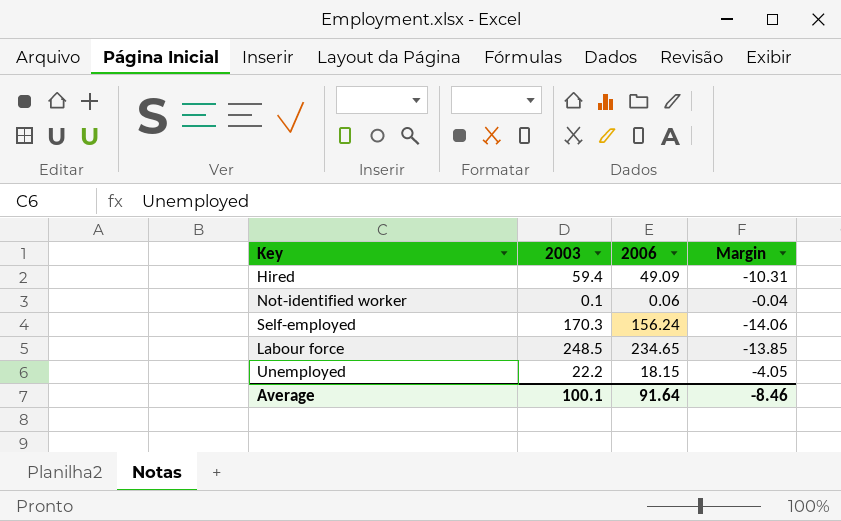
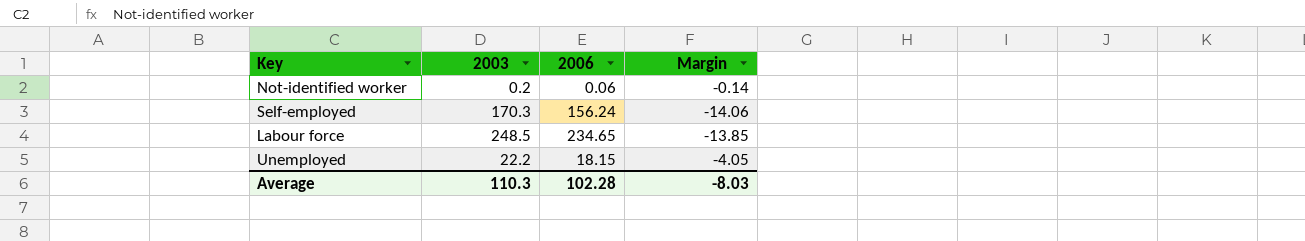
row Hired: 59.4 | 49.09 | -10.31 -> none
Not-identified worker | 2003: 0.1 -> 0.2
Not-identified worker | Margin: -0.04 -> -0.14
Average | 2003: 100.1 -> 110.3
Average | 2006: 91.64 -> 102.28
Average | Margin: -8.46 -> -8.03

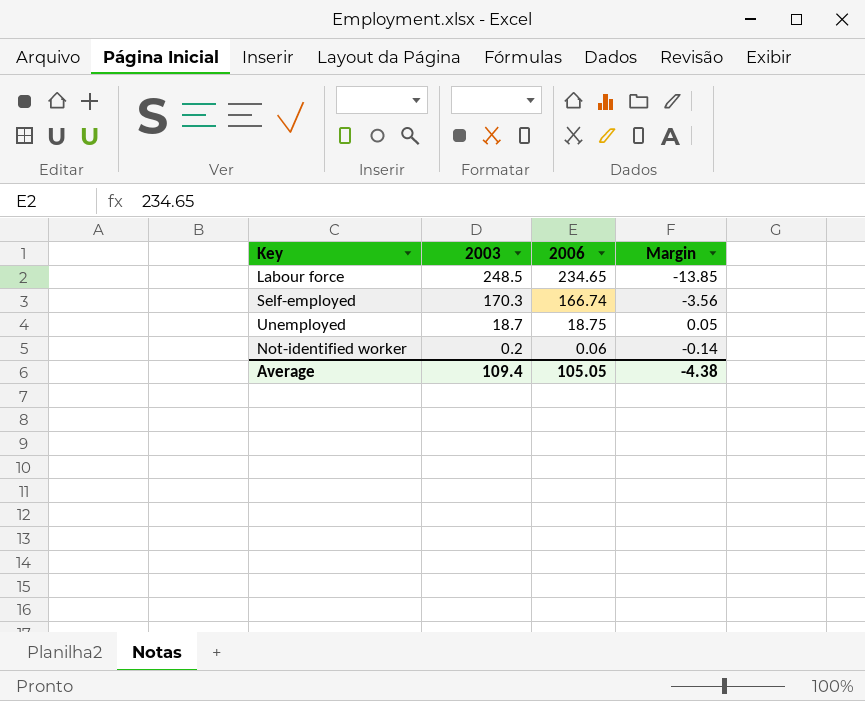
row order: none -> 2003 descending
Self-employed | 2006: 156.24 -> 166.74
Self-employed | Margin: -14.06 -> -3.56
Unemployed | 2003: 22.2 -> 18.7
Unemployed | 2006: 18.15 -> 18.75
Unemployed | Margin: -4.05 -> 0.05
Average | 2003: 110.3 -> 109.4
Average | 2006: 102.28 -> 105.05
Average | Margin: -8.03 -> -4.38

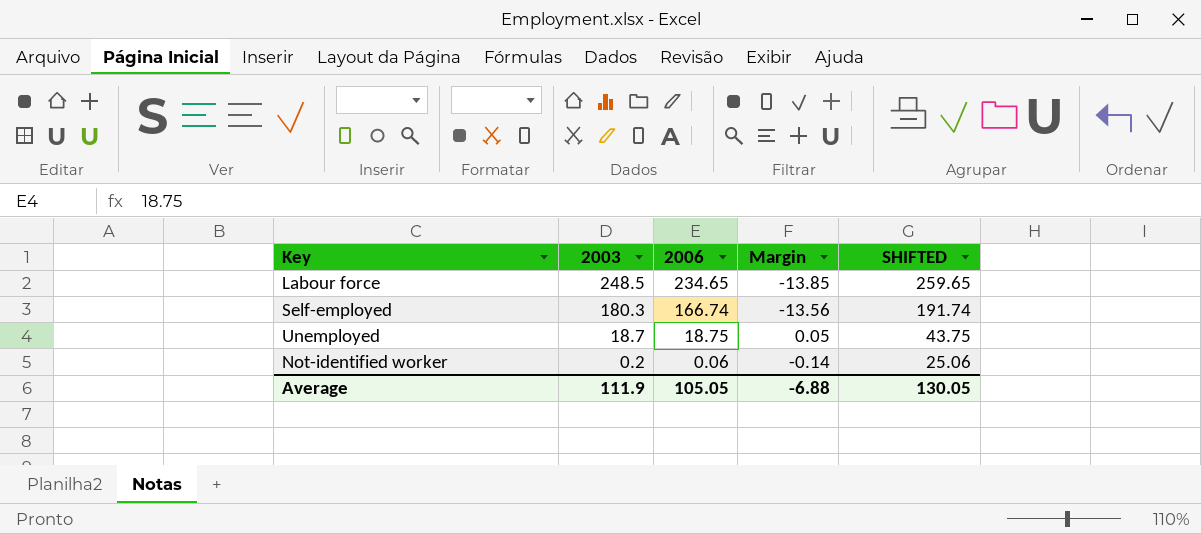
column SHIFTED | formula: none -> [2006] + 25
Self-employed | 2003: 170.3 -> 180.3
Self-employed | Margin: -3.56 -> -13.56
Average | 2003: 109.4 -> 111.9
Average | Margin: -4.38 -> -6.88

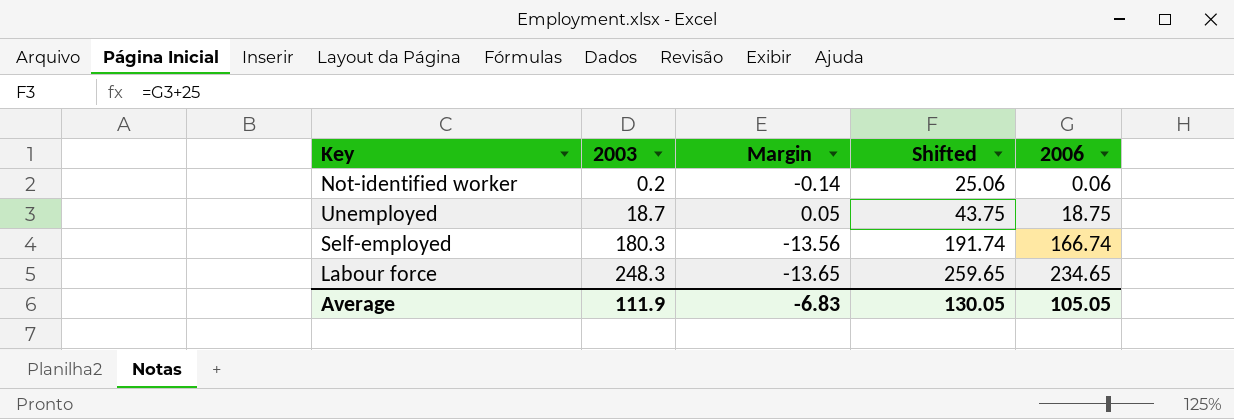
row order: 2003 descending -> 2003 ascending
column name: SHIFTED -> Shifted
column 2006 | position: 3 -> 5
Labour force | 2003: 248.5 -> 248.3
Labour force | Margin: -13.85 -> -13.65
Average | Margin: -6.88 -> -6.83

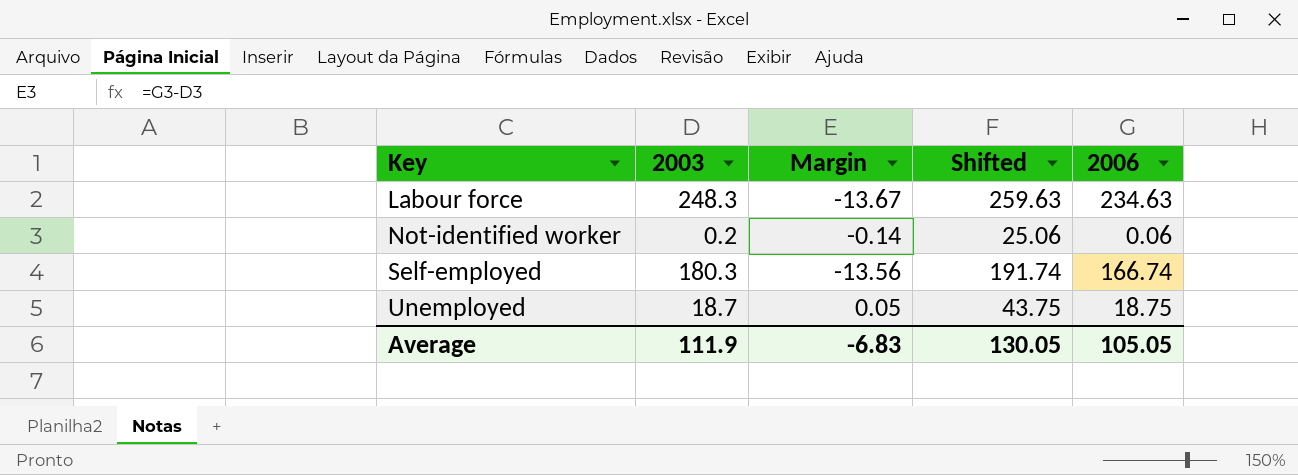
row order: 2003 ascending -> Key ascending
Labour force | Margin: -13.65 -> -13.67
Labour force | Shifted: 259.65 -> 259.63
Labour force | 2006: 234.65 -> 234.63

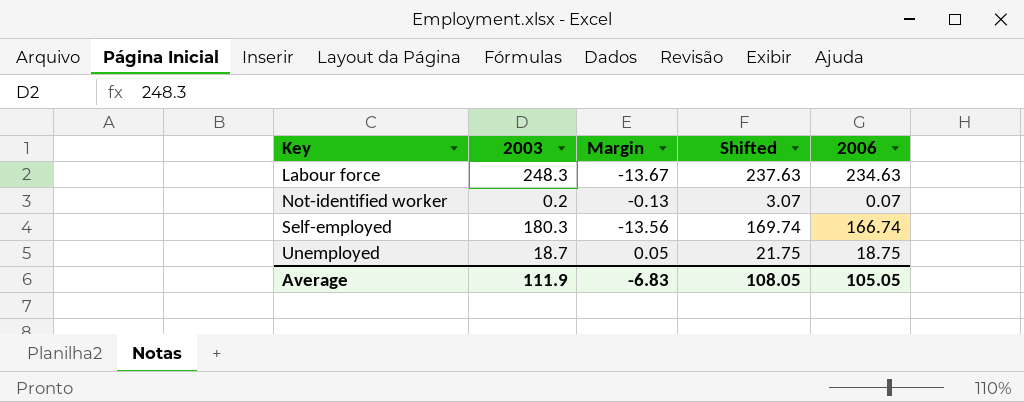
column Shifted | formula: [2006] + 25 -> [2006] + 3
Not-identified worker | Margin: -0.14 -> -0.13
Not-identified worker | 2006: 0.06 -> 0.07
Average | Shifted: 130.05 -> 108.05

